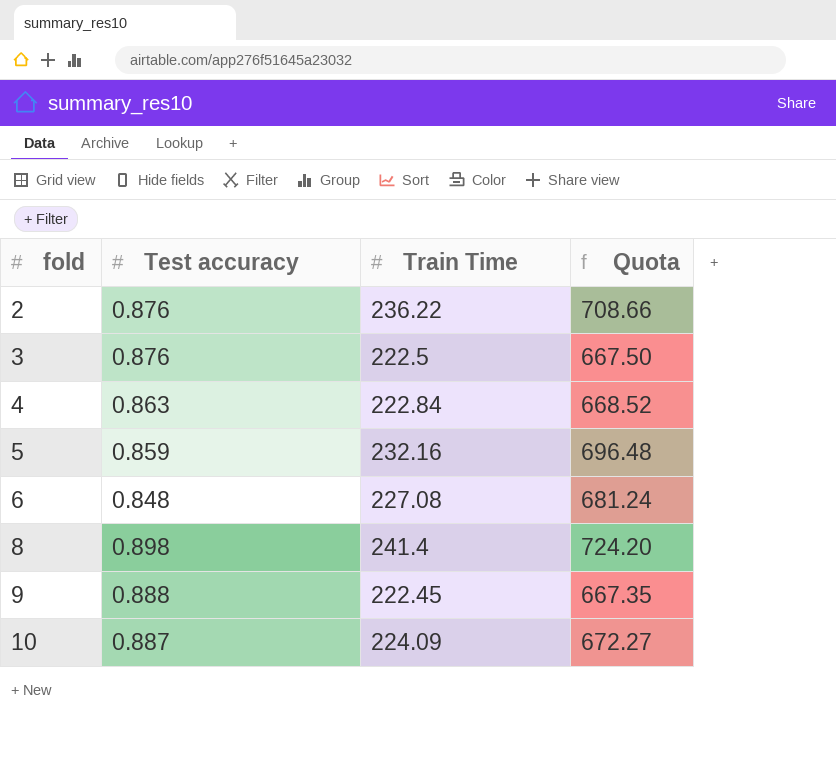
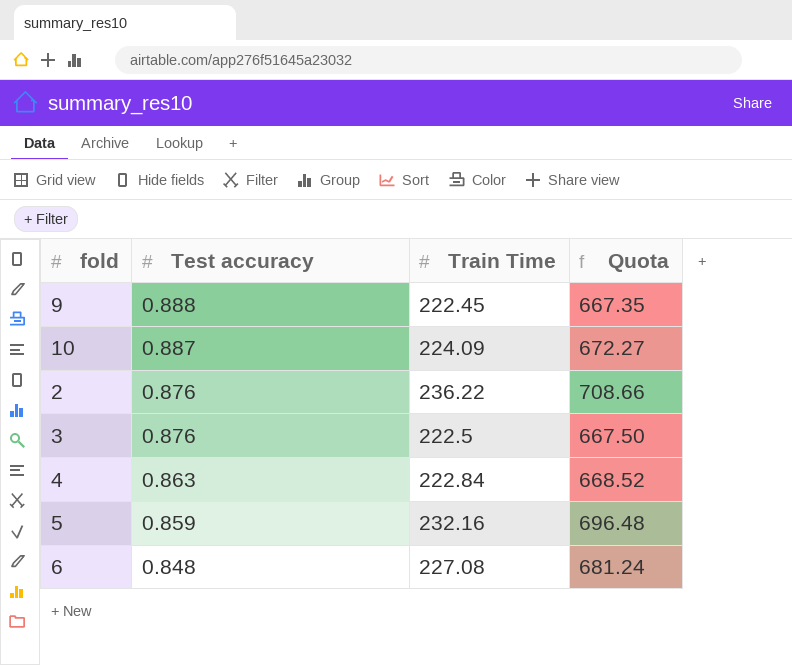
row order: fold ascending -> Test accuracy descending
row 8: 0.898 | 241.4 | 724.20 -> none

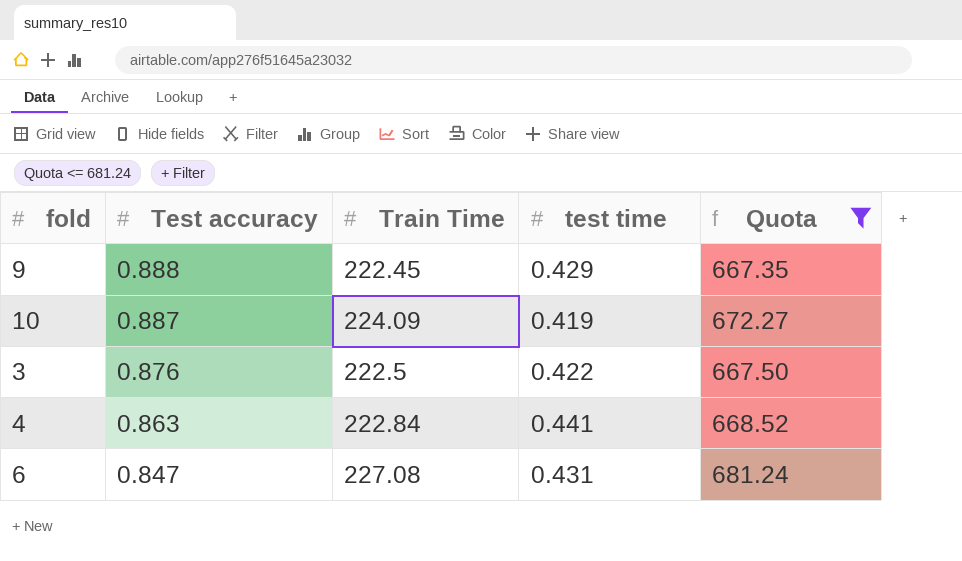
filter: none -> Quota <= 681.24
column test time | position: none -> 4
6 | Test accuracy: 0.848 -> 0.847

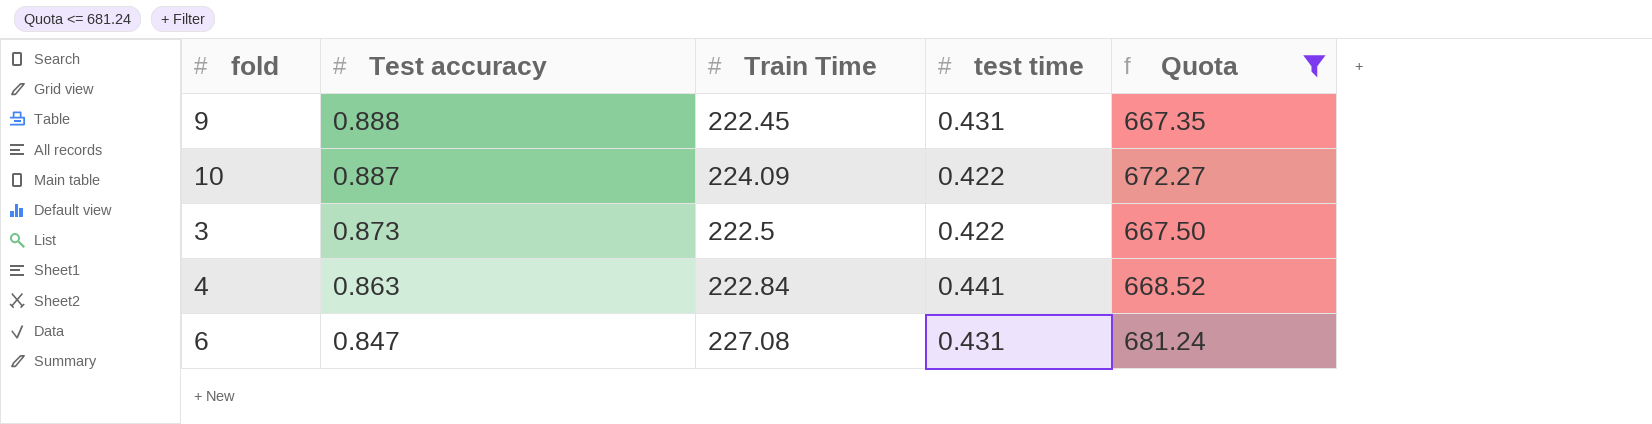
9 | test time: 0.429 -> 0.431
10 | test time: 0.419 -> 0.422
3 | Test accuracy: 0.876 -> 0.873

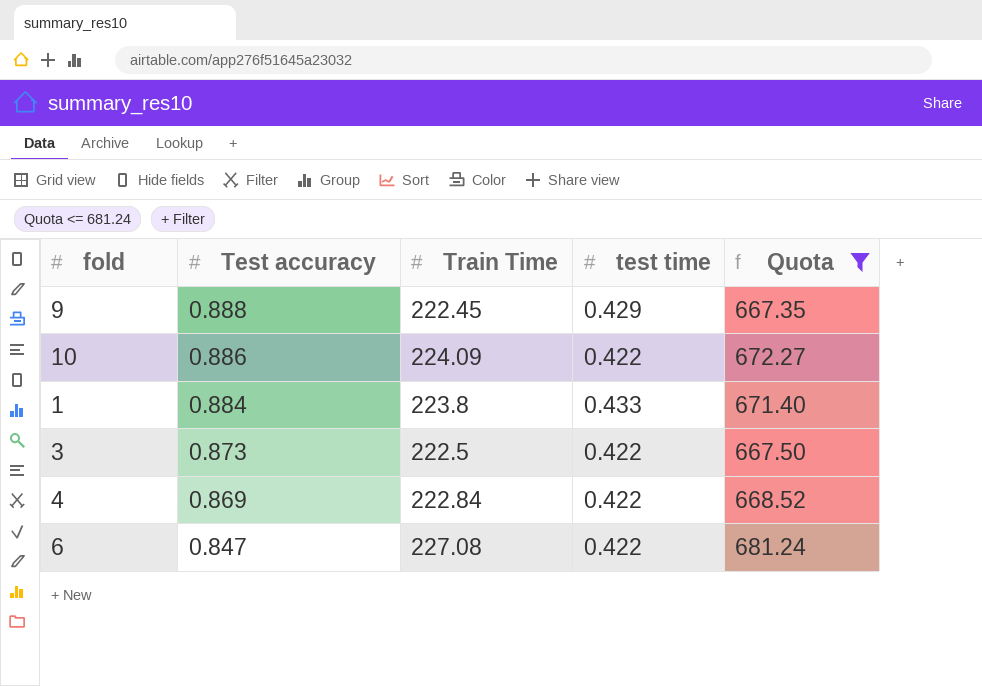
9 | test time: 0.431 -> 0.429
10 | Test accuracy: 0.887 -> 0.886
row 1: none -> 0.884 | 223.8 | 0.433 | 671.40
4 | Test accuracy: 0.863 -> 0.869
4 | test time: 0.441 -> 0.422
6 | test time: 0.431 -> 0.422

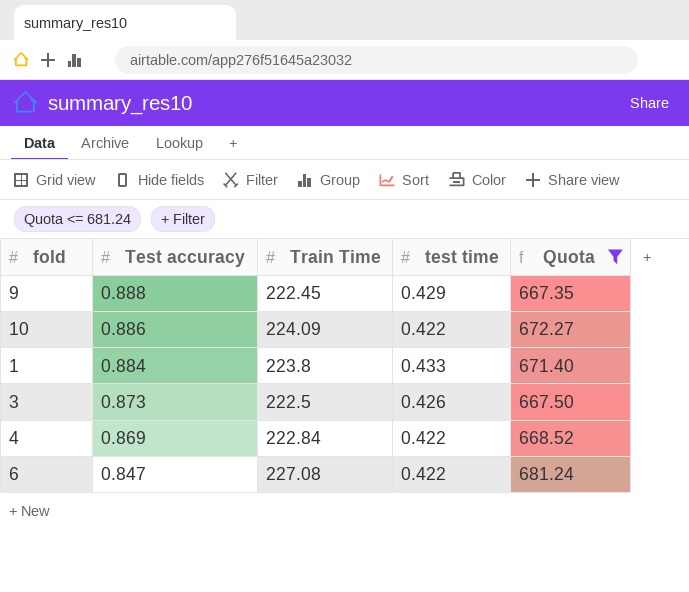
3 | test time: 0.422 -> 0.426

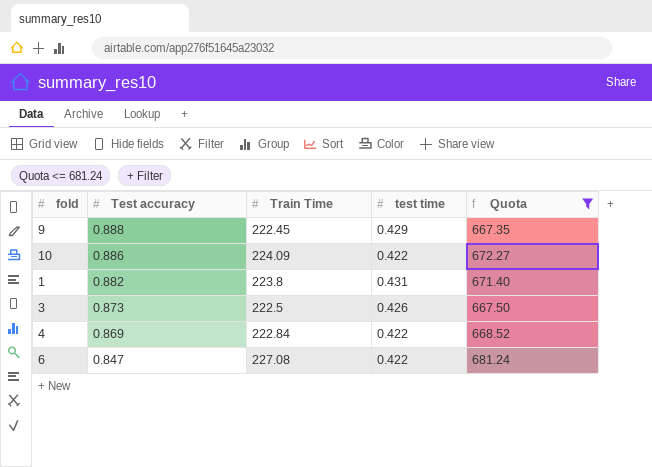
1 | Test accuracy: 0.884 -> 0.882
1 | test time: 0.433 -> 0.431

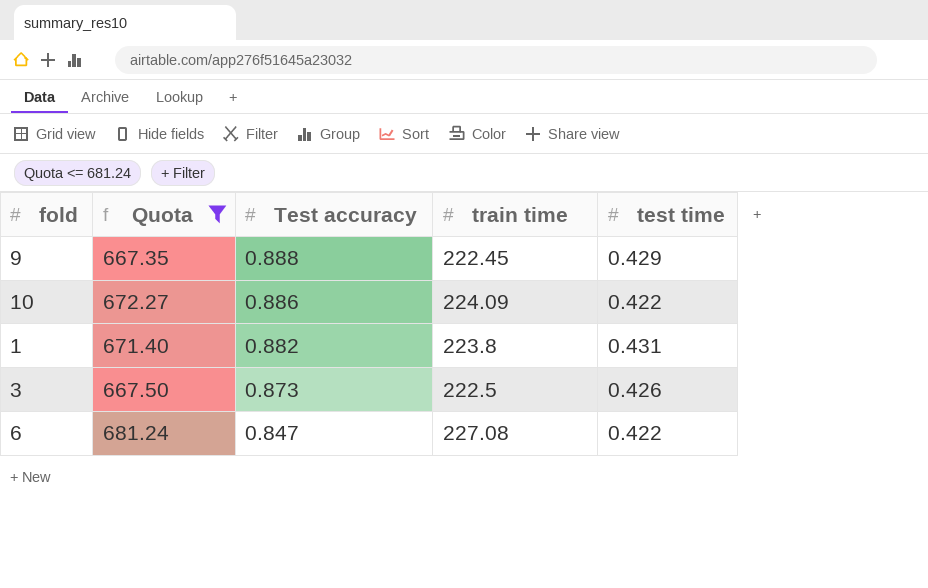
column Quota | position: 5 -> 2
column name: Train Time -> train time
row 4: 0.869 | 222.84 | 0.422 | 668.52 -> none

